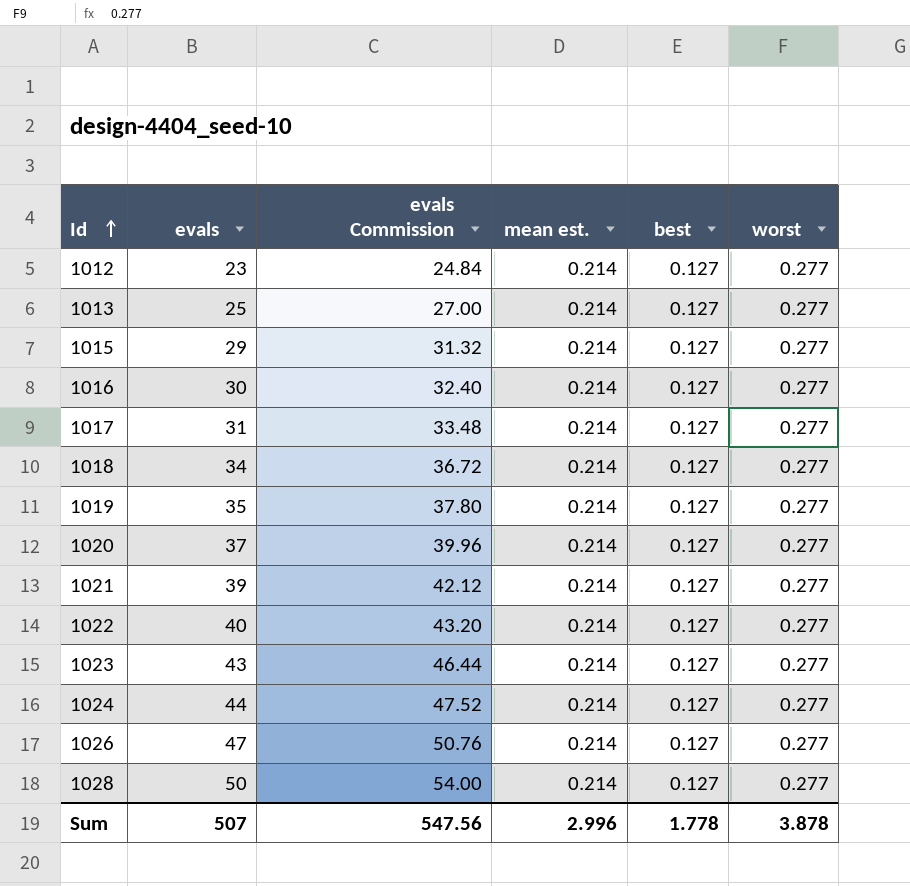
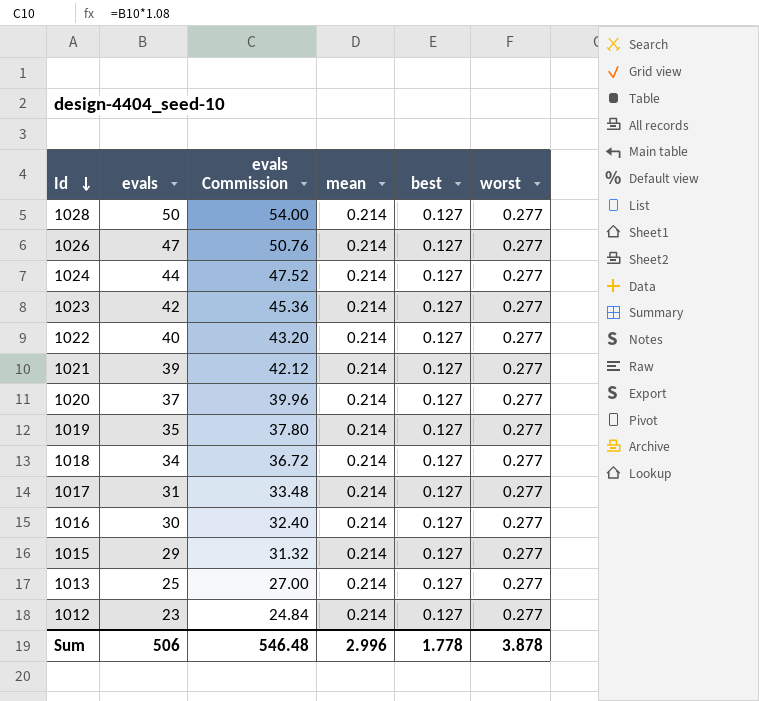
row order: Id ascending -> Id descending
column name: mean est. -> mean
1023 | evals: 43 -> 42
1023 | evals Commission: 46.44 -> 45.36
Sum | evals: 507 -> 506
Sum | evals Commission: 547.56 -> 546.48

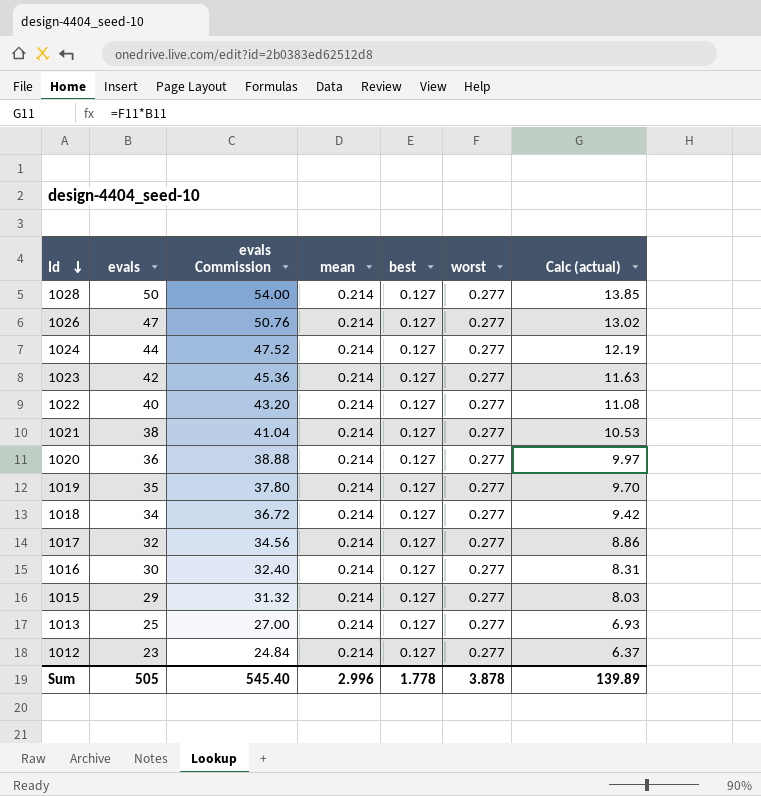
column Calc (actual) | formula: none -> [evals] * [worst]
1021 | evals: 39 -> 38
1021 | evals Commission: 42.12 -> 41.04
1020 | evals: 37 -> 36
1020 | evals Commission: 39.96 -> 38.88
1017 | evals: 31 -> 32
1017 | evals Commission: 33.48 -> 34.56
Sum | evals: 506 -> 505
Sum | evals Commission: 546.48 -> 545.40

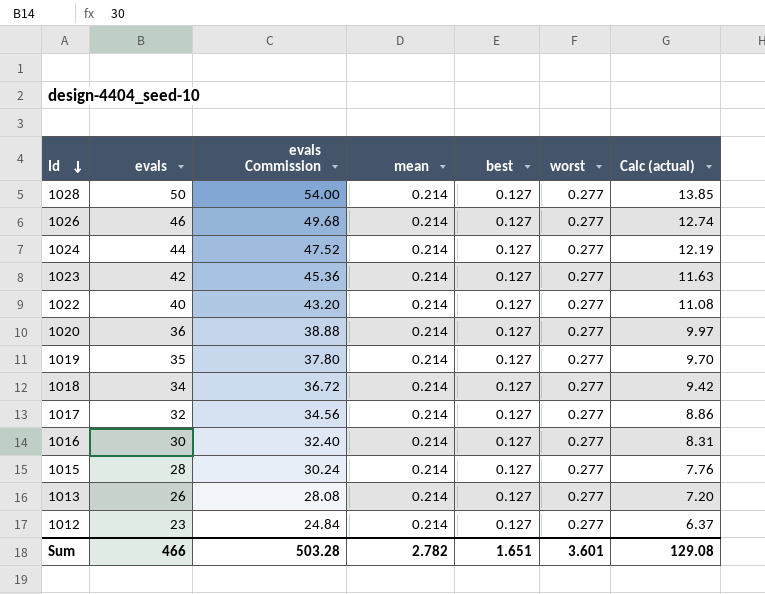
row 1021: 38 | 41.04 | 0.214 | 0.127 | 0.277 | 10.53 -> none
1026 | evals: 47 -> 46
1026 | evals Commission: 50.76 -> 49.68
1026 | Calc (actual): 13.02 -> 12.74
1015 | evals: 29 -> 28
1015 | evals Commission: 31.32 -> 30.24
1015 | Calc (actual): 8.03 -> 7.76
1013 | evals: 25 -> 26
1013 | evals Commission: 27.00 -> 28.08
1013 | Calc (actual): 6.93 -> 7.20
Sum | evals: 505 -> 466
Sum | evals Commission: 545.40 -> 503.28
Sum | mean: 2.996 -> 2.782
Sum | best: 1.778 -> 1.651
Sum | worst: 3.878 -> 3.601
Sum | Calc (actual): 139.89 -> 129.08

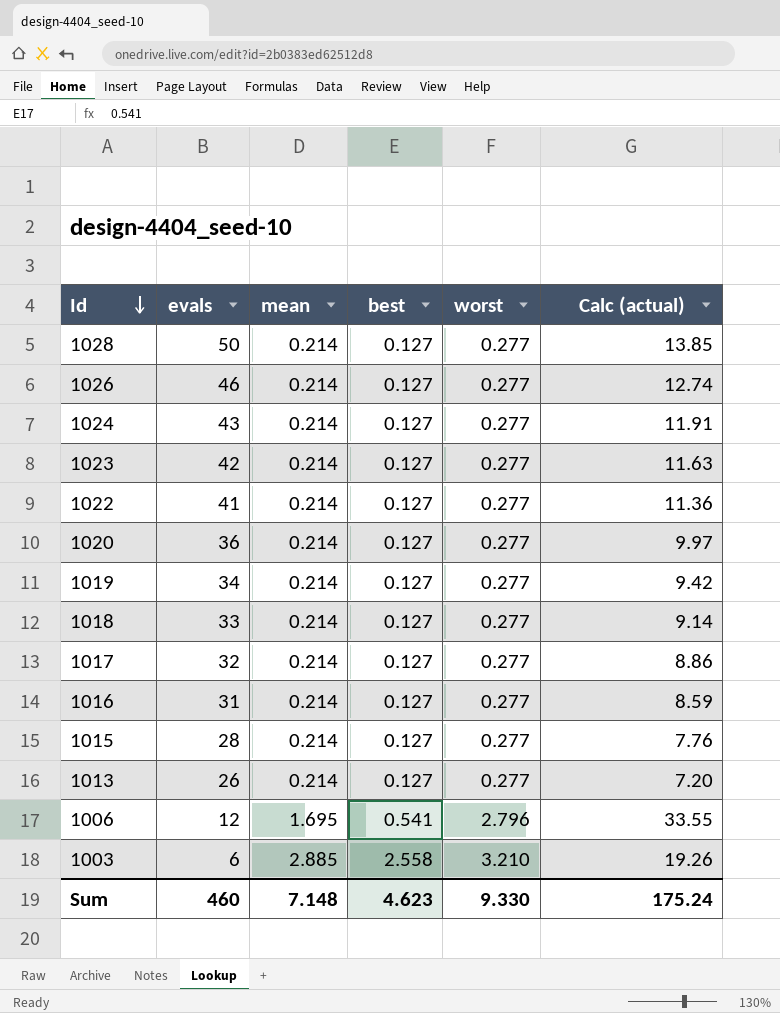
column evals Commission | formula: [evals] * 1.08 -> none
row 1012: 23 | 24.84 | 0.214 | 0.127 | 0.277 | 6.37 -> none
1024 | evals: 44 -> 43
1024 | Calc (actual): 12.19 -> 11.91
1022 | evals: 40 -> 41
1022 | Calc (actual): 11.08 -> 11.36
1019 | evals: 35 -> 34
1019 | Calc (actual): 9.70 -> 9.42
1018 | evals: 34 -> 33
1018 | Calc (actual): 9.42 -> 9.14
1016 | evals: 30 -> 31
1016 | Calc (actual): 8.31 -> 8.59
row 1006: none -> 12 | 1.695 | 0.541 | 2.796 | 33.55
row 1003: none -> 6 | 2.885 | 2.558 | 3.210 | 19.26
Sum | evals: 466 -> 460
Sum | mean: 2.782 -> 7.148
Sum | best: 1.651 -> 4.623
Sum | worst: 3.601 -> 9.330
Sum | Calc (actual): 129.08 -> 175.24

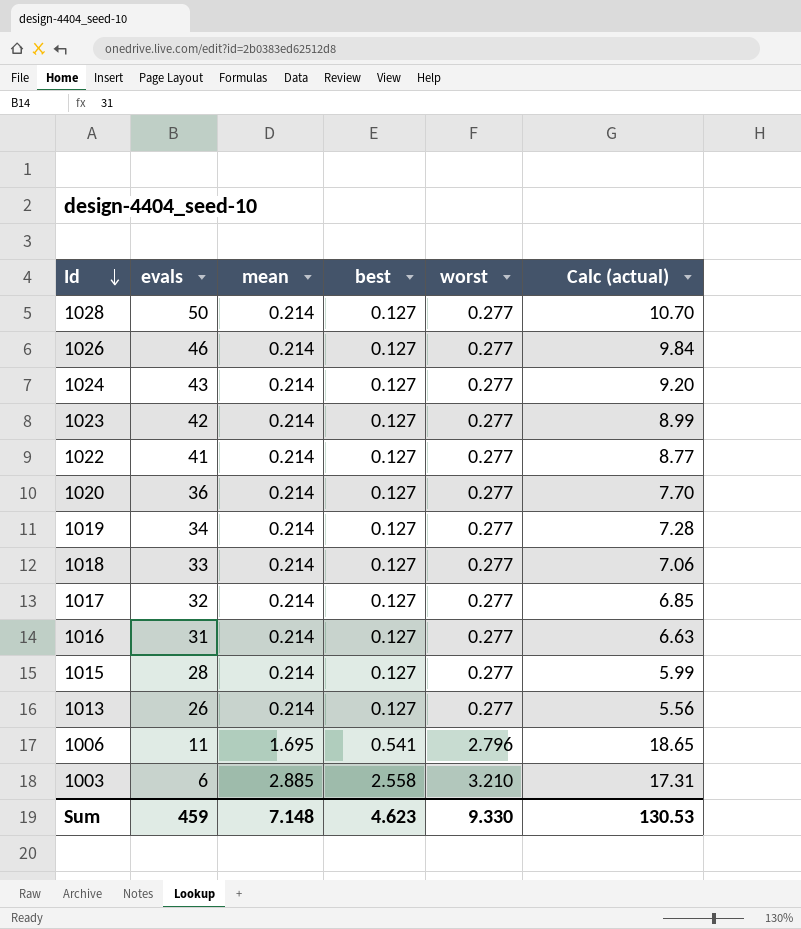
column Calc (actual) | formula: [evals] * [worst] -> [evals] * [mean]
1006 | evals: 12 -> 11
Sum | evals: 460 -> 459
Sum | Calc (actual): 175.24 -> 130.53

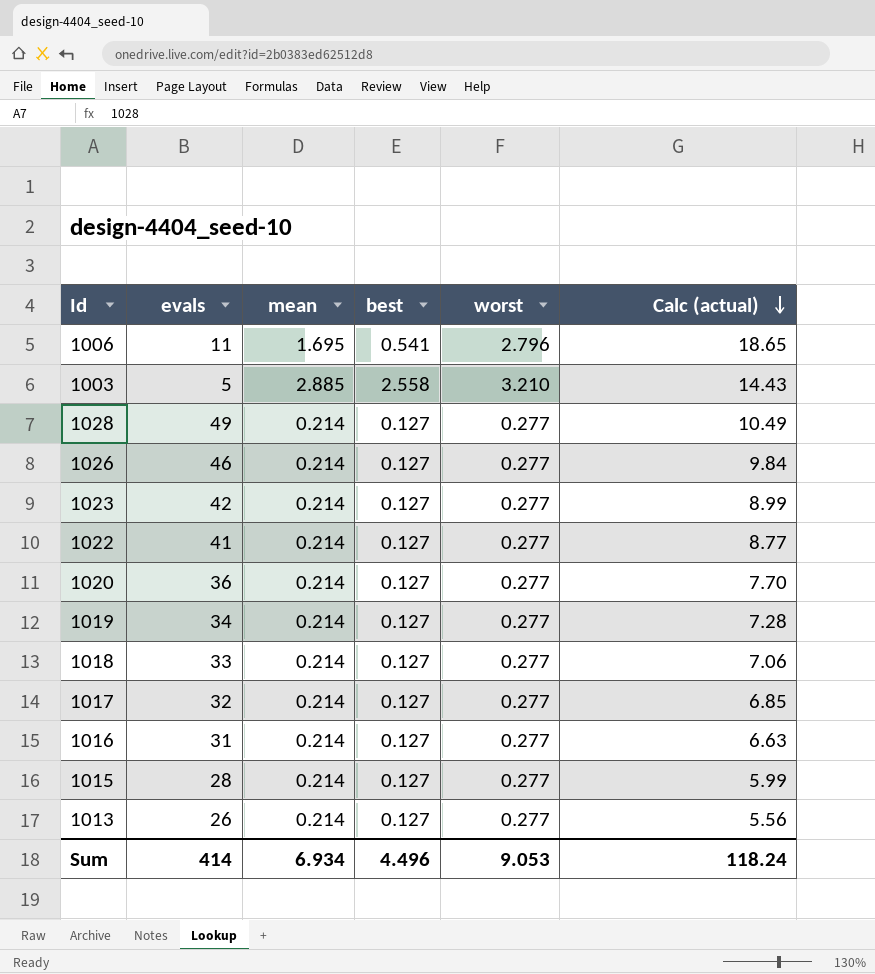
row order: Id descending -> Calc (actual) descending
row 1024: 43 | 0.214 | 0.127 | 0.277 | 9.20 -> none
1003 | evals: 6 -> 5
1003 | Calc (actual): 17.31 -> 14.43
1028 | evals: 50 -> 49
1028 | Calc (actual): 10.70 -> 10.49
Sum | evals: 459 -> 414
Sum | mean: 7.148 -> 6.934
Sum | best: 4.623 -> 4.496
Sum | worst: 9.330 -> 9.053
Sum | Calc (actual): 130.53 -> 118.24

